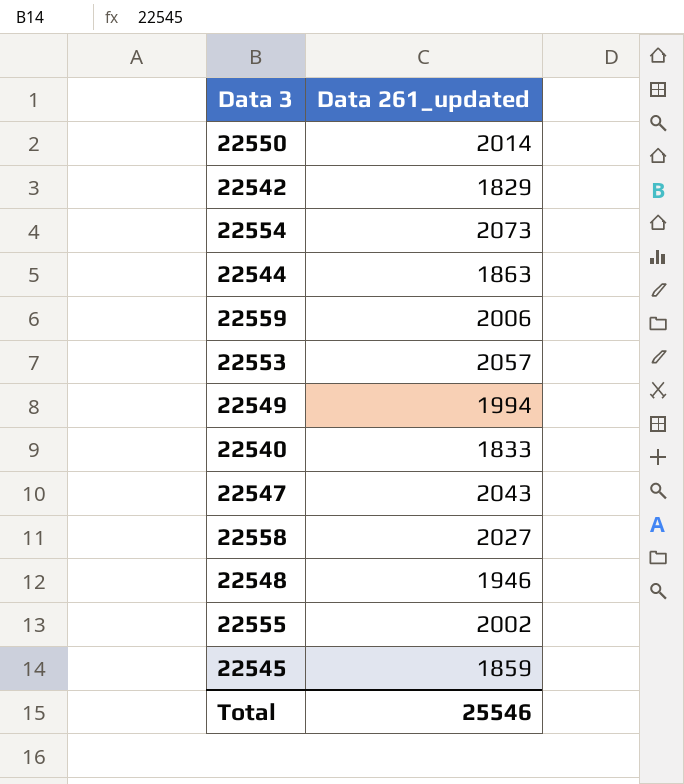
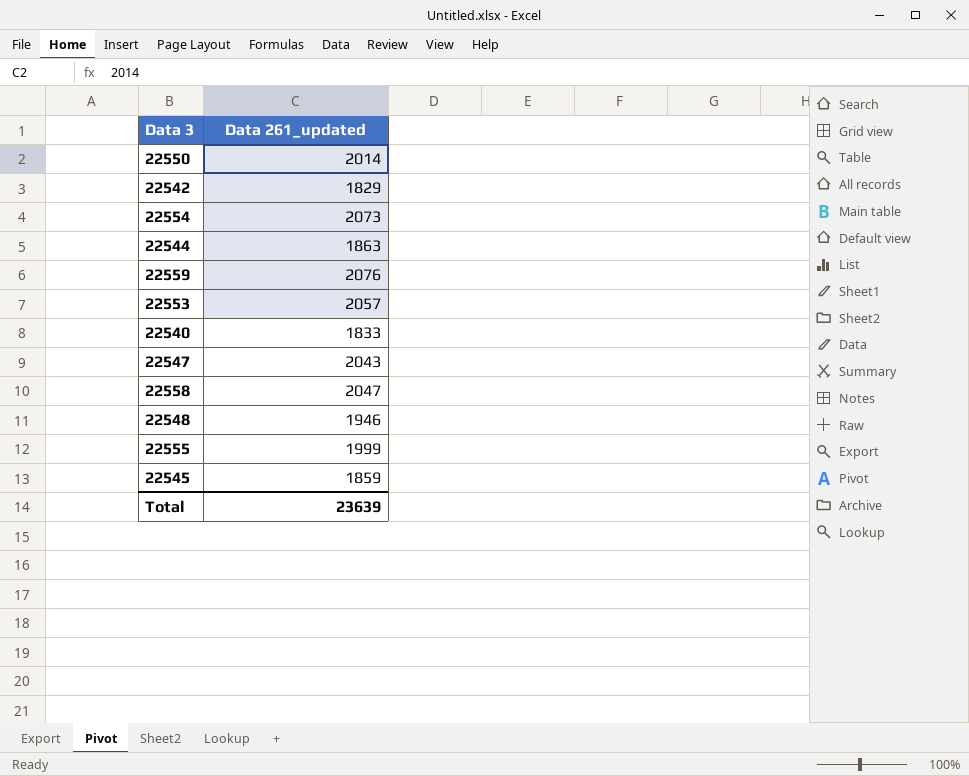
row 22549: 1994 -> none
22559 | Data 261_updated: 2006 -> 2076
22558 | Data 261_updated: 2027 -> 2047
22555 | Data 261_updated: 2002 -> 1999
Total | Data 261_updated: 25546 -> 23639

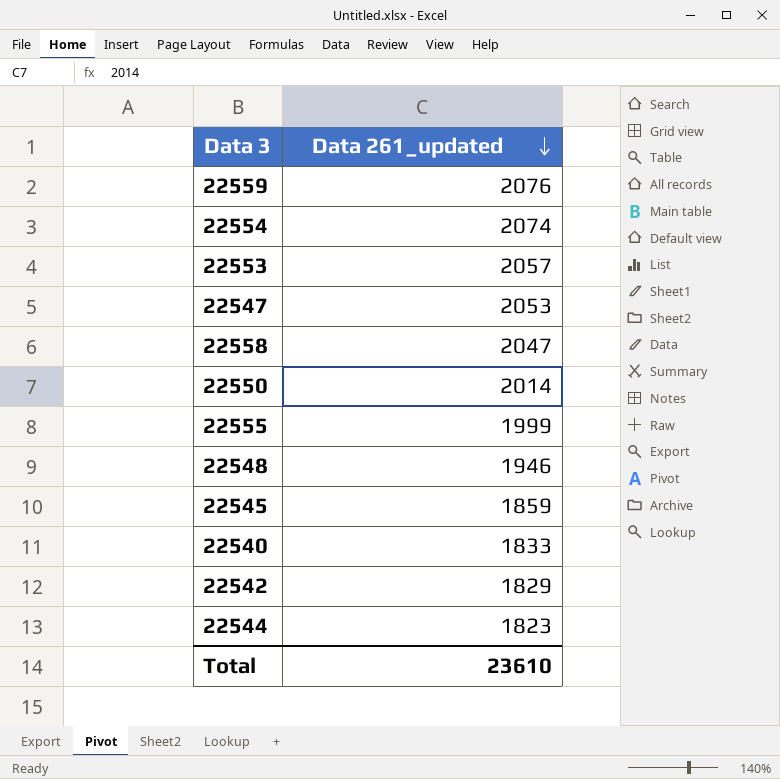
row order: none -> Data 261_updated descending
22554 | Data 261_updated: 2073 -> 2074
22547 | Data 261_updated: 2043 -> 2053
22544 | Data 261_updated: 1863 -> 1823
Total | Data 261_updated: 23639 -> 23610

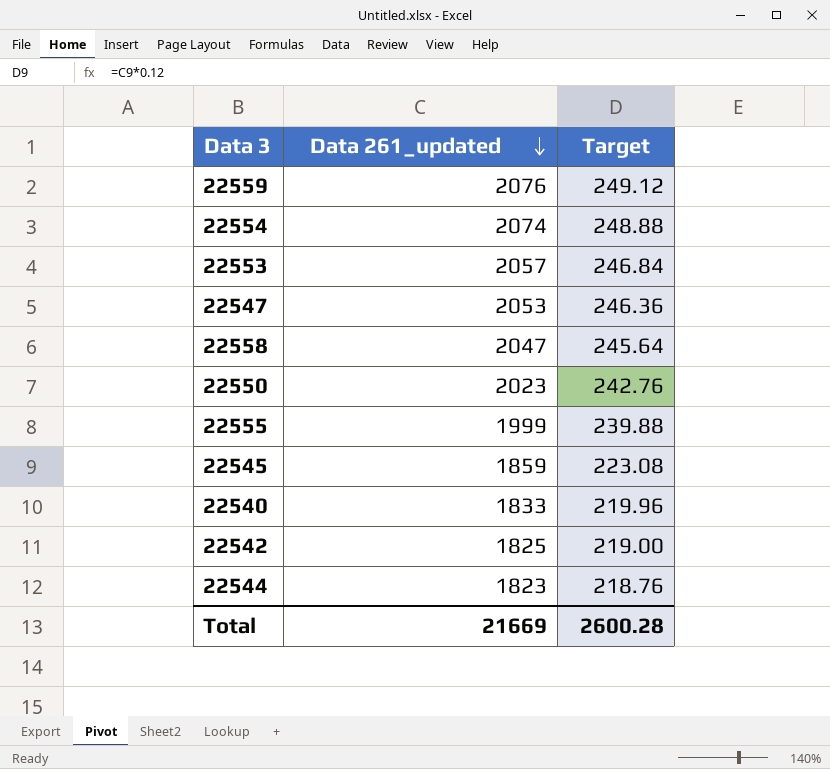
column Target | formula: none -> [Data 261_updated] * 0.12
row 22548: 1946 -> none
22550 | Data 261_updated: 2014 -> 2023
22542 | Data 261_updated: 1829 -> 1825
Total | Data 261_updated: 23610 -> 21669

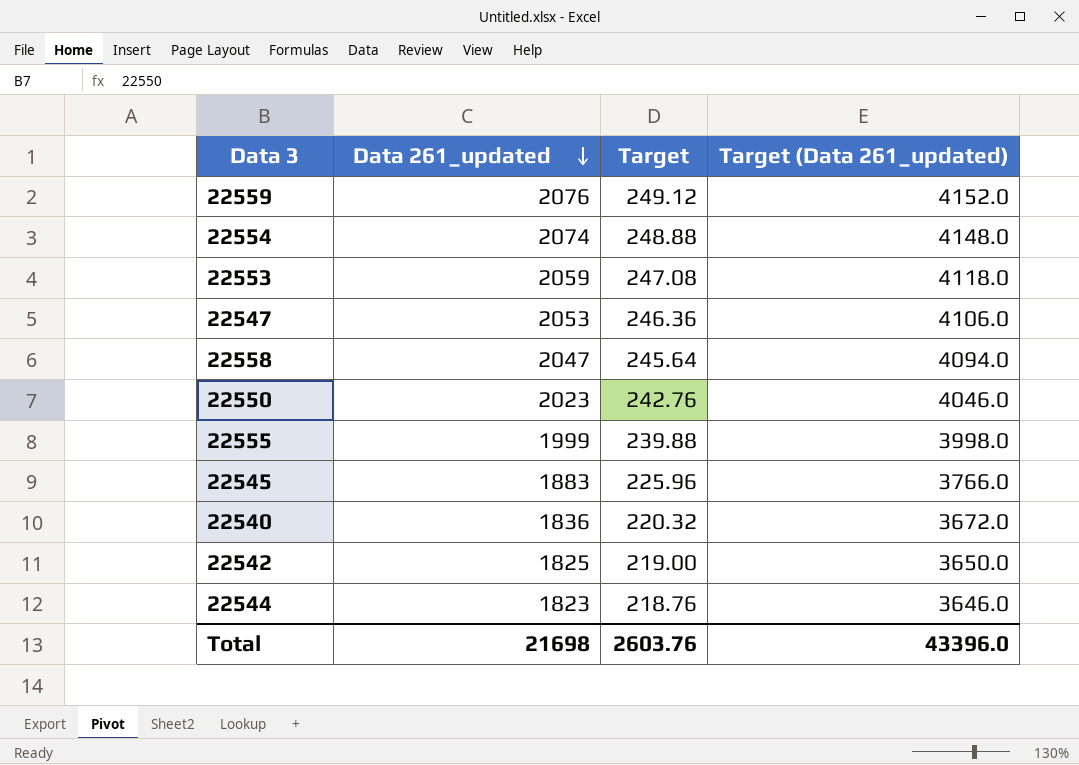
column Target (Data 261_updated) | formula: none -> [Data 261_updated] * 2
22553 | Data 261_updated: 2057 -> 2059
22553 | Target: 246.84 -> 247.08
22545 | Data 261_updated: 1859 -> 1883
22545 | Target: 223.08 -> 225.96
22540 | Data 261_updated: 1833 -> 1836
22540 | Target: 219.96 -> 220.32
Total | Data 261_updated: 21669 -> 21698
Total | Target: 2600.28 -> 2603.76

